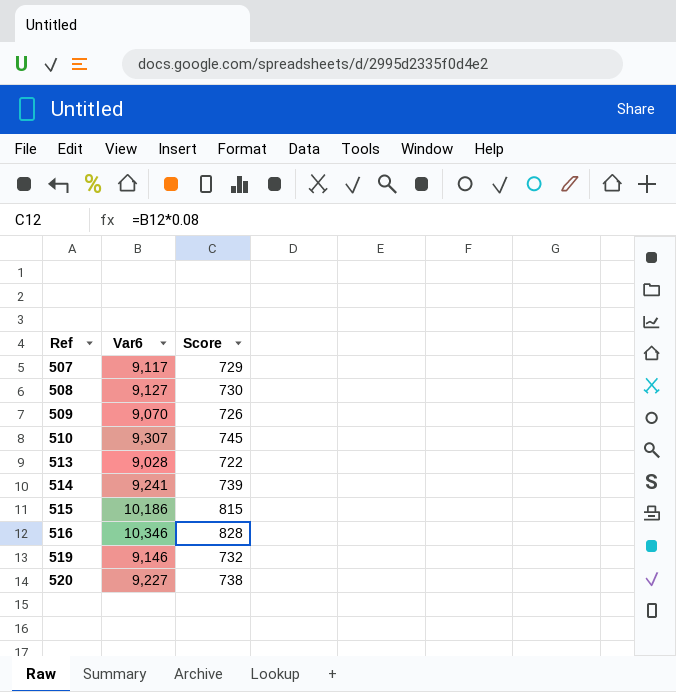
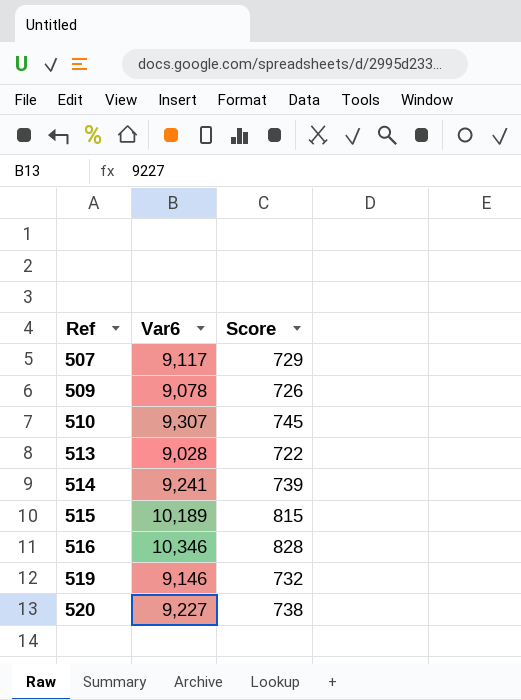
row 508: 9,127 | 730 -> none
509 | Var6: 9,070 -> 9,078
515 | Var6: 10,186 -> 10,189

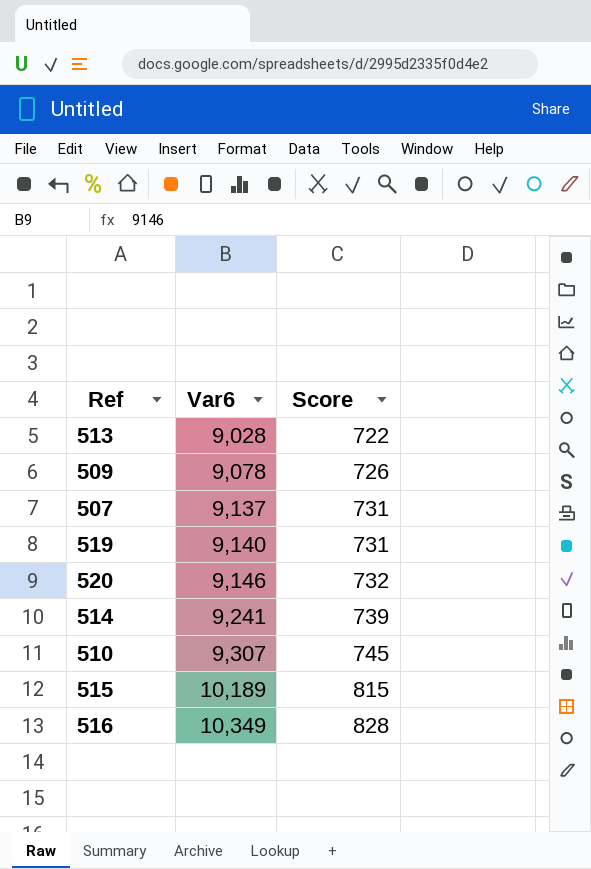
row order: Ref ascending -> Var6 ascending
507 | Var6: 9,117 -> 9,137
507 | Score: 729 -> 731
519 | Var6: 9,146 -> 9,140
519 | Score: 732 -> 731
520 | Var6: 9,227 -> 9,146
520 | Score: 738 -> 732
516 | Var6: 10,346 -> 10,349

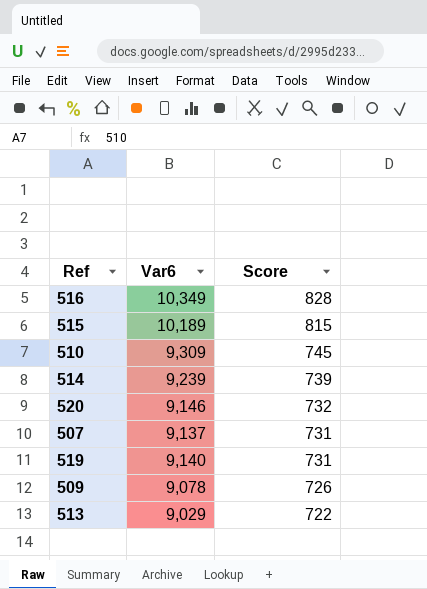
row order: Var6 ascending -> Score descending
510 | Var6: 9,307 -> 9,309
514 | Var6: 9,241 -> 9,239
513 | Var6: 9,028 -> 9,029

